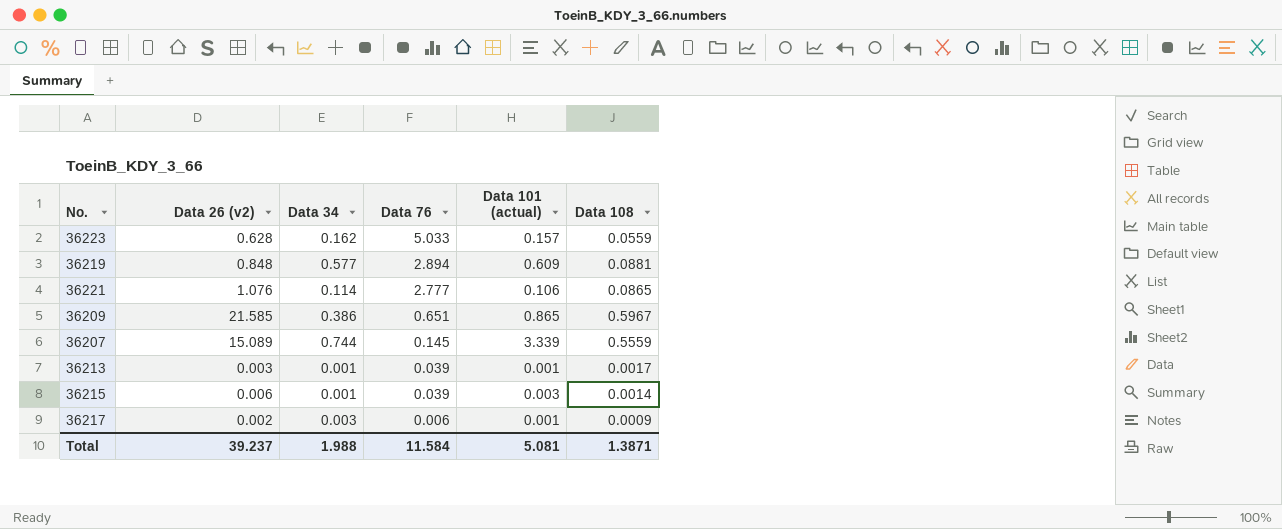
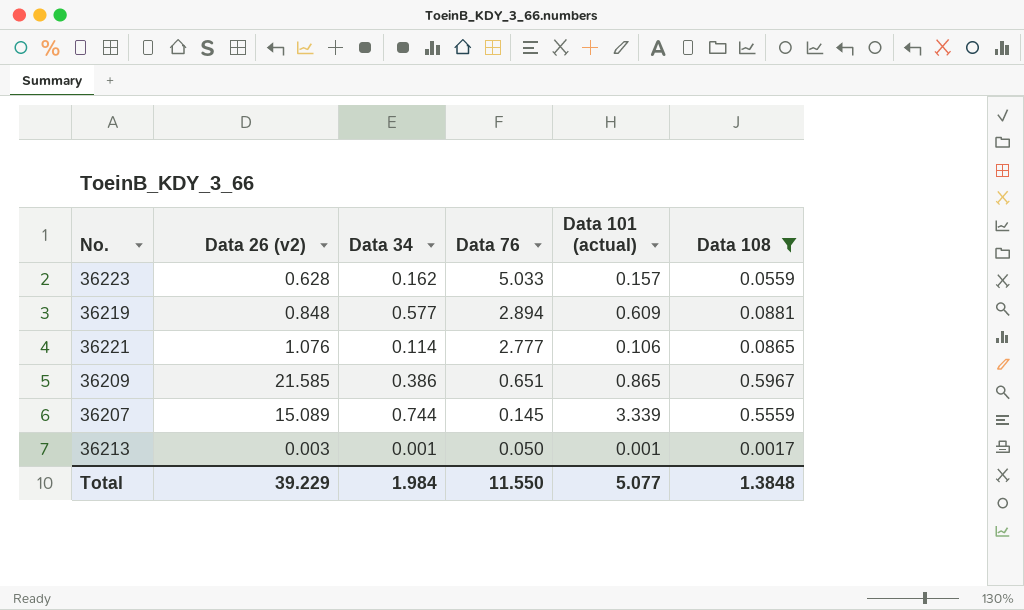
filter: none -> Data 108 >= 0.0017
36213 | Data 76: 0.039 -> 0.050
Total | Data 26 (v2): 39.237 -> 39.229
Total | Data 34: 1.988 -> 1.984
Total | Data 76: 11.584 -> 11.550
Total | Data 101 (actual): 5.081 -> 5.077
Total | Data 108: 1.3871 -> 1.3848

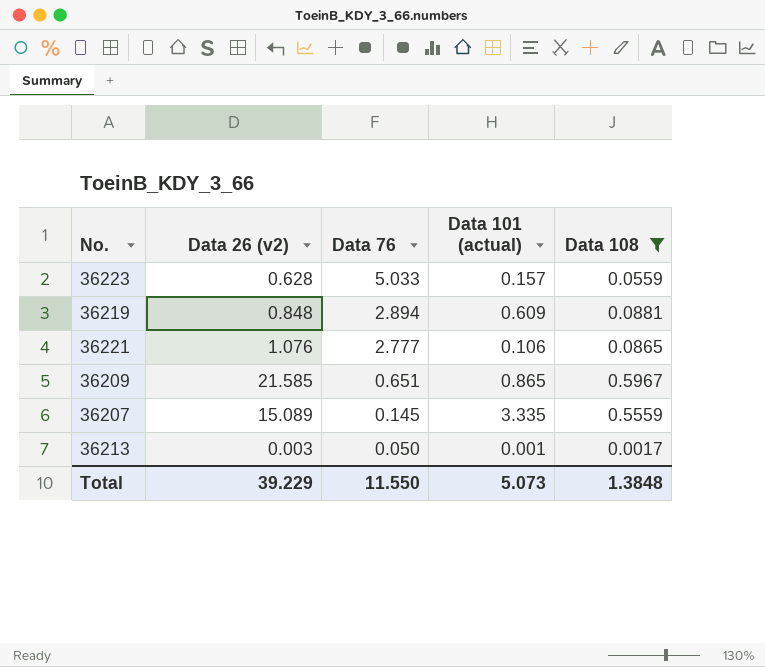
column Data 34 | position: 3 -> none
36207 | Data 101 (actual): 3.339 -> 3.335
Total | Data 101 (actual): 5.077 -> 5.073

